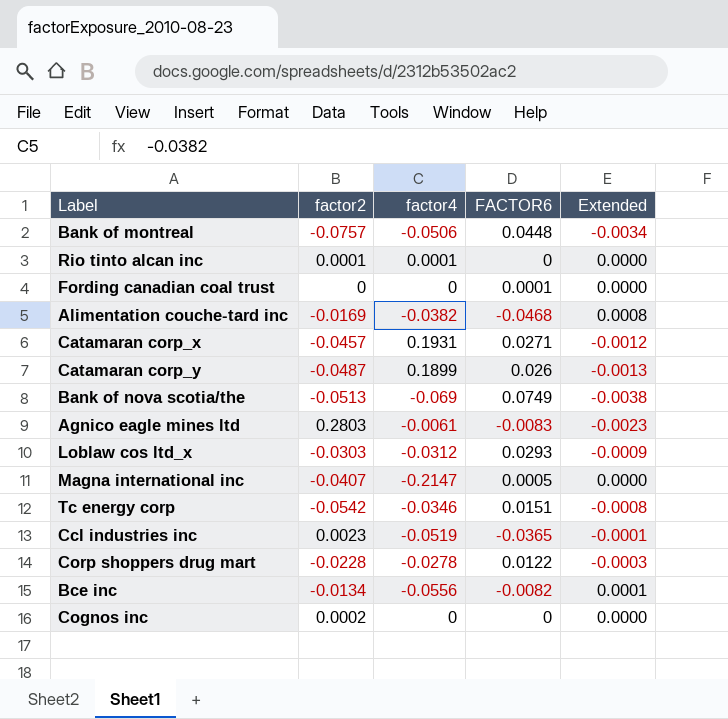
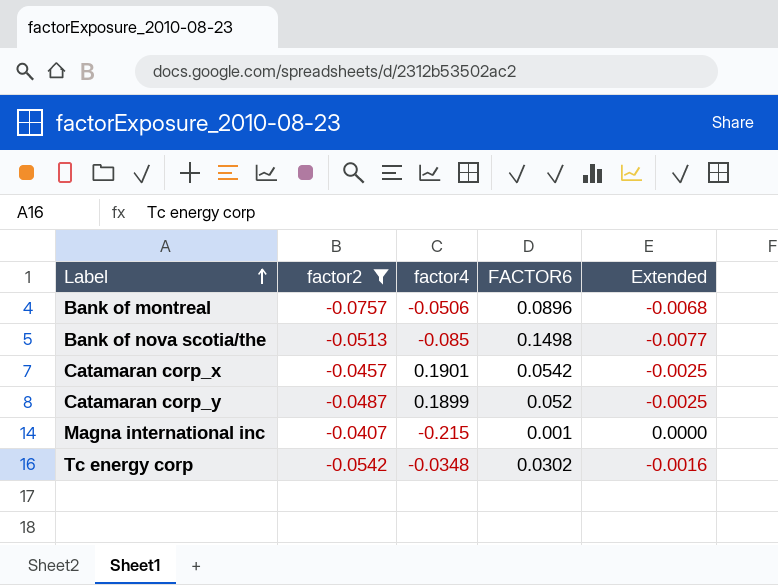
filter: none -> factor2 <= -0.0407
row order: none -> Label ascending
Bank of montreal | FACTOR6: 0.0448 -> 0.0896
Bank of montreal | Extended: -0.0034 -> -0.0068
Bank of nova scotia/the | factor4: -0.069 -> -0.085
Bank of nova scotia/the | FACTOR6: 0.0749 -> 0.1498
Bank of nova scotia/the | Extended: -0.0038 -> -0.0077
Catamaran corp_x | factor4: 0.1931 -> 0.1901
Catamaran corp_x | FACTOR6: 0.0271 -> 0.0542
Catamaran corp_x | Extended: -0.0012 -> -0.0025
Catamaran corp_y | FACTOR6: 0.026 -> 0.052
Catamaran corp_y | Extended: -0.0013 -> -0.0025
Magna international inc | factor4: -0.2147 -> -0.215
Magna international inc | FACTOR6: 0.0005 -> 0.001
Tc energy corp | factor4: -0.0346 -> -0.0348
Tc energy corp | FACTOR6: 0.0151 -> 0.0302
Tc energy corp | Extended: -0.0008 -> -0.0016

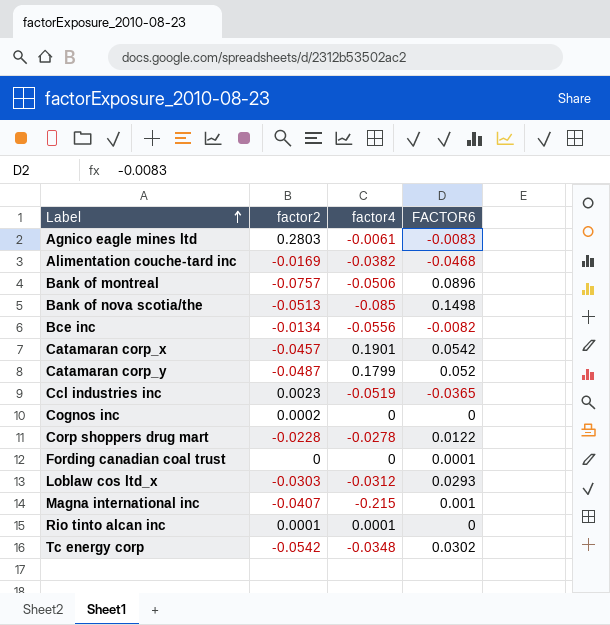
filter: factor2 <= -0.0407 -> none
column Extended | formula: [factor2] * [FACTOR6] -> none
Catamaran corp_y | factor4: 0.1899 -> 0.1799

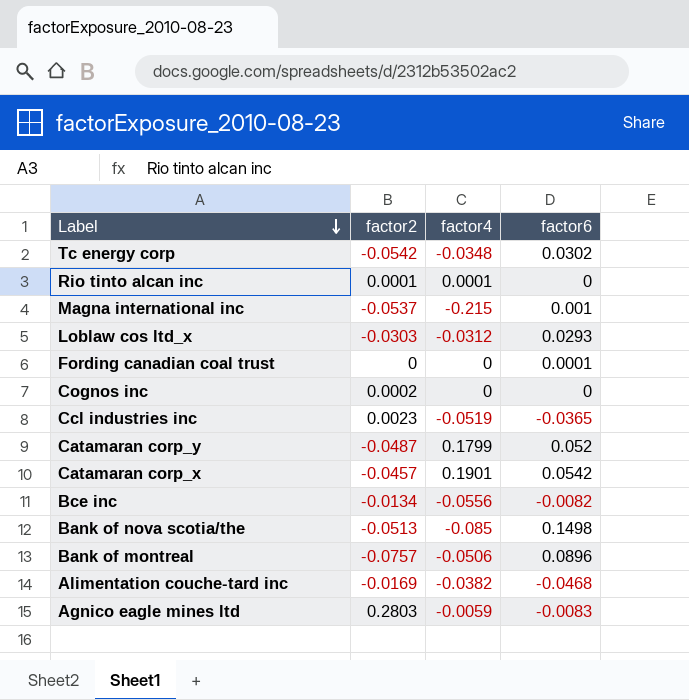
row order: Label ascending -> Label descending
column name: FACTOR6 -> factor6
row Corp shoppers drug mart: -0.0228 | -0.0278 | 0.0122 -> none
Magna international inc | factor2: -0.0407 -> -0.0537
Agnico eagle mines ltd | factor4: -0.0061 -> -0.0059

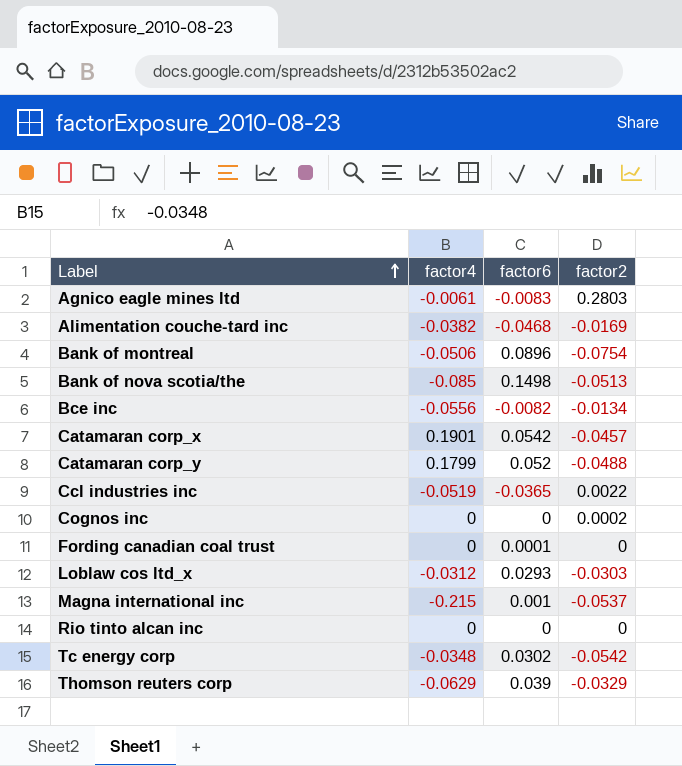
row order: Label descending -> Label ascending
column factor2 | position: 2 -> 4
Agnico eagle mines ltd | factor4: -0.0059 -> -0.0061
Bank of montreal | factor2: -0.0757 -> -0.0754
Catamaran corp_y | factor2: -0.0487 -> -0.0488
Ccl industries inc | factor2: 0.0023 -> 0.0022
Rio tinto alcan inc | factor4: 0.0001 -> 0
Rio tinto alcan inc | factor2: 0.0001 -> 0
row Thomson reuters corp: none -> -0.0629 | 0.039 | -0.0329

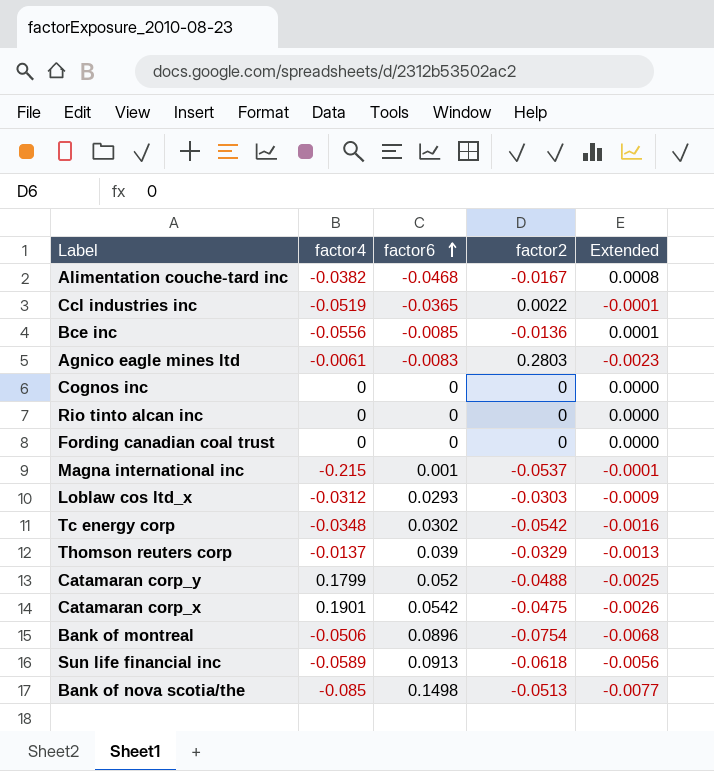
row order: Label ascending -> factor6 ascending
column Extended | formula: none -> [factor6] * [factor2]
Alimentation couche-tard inc | factor2: -0.0169 -> -0.0167
Bce inc | factor6: -0.0082 -> -0.0085
Bce inc | factor2: -0.0134 -> -0.0136
Cognos inc | factor2: 0.0002 -> 0
Fording canadian coal trust | factor6: 0.0001 -> 0
Thomson reuters corp | factor4: -0.0629 -> -0.0137
Catamaran corp_x | factor2: -0.0457 -> -0.0475
row Sun life financial inc: none -> -0.0589 | 0.0913 | -0.0618 | -0.0056

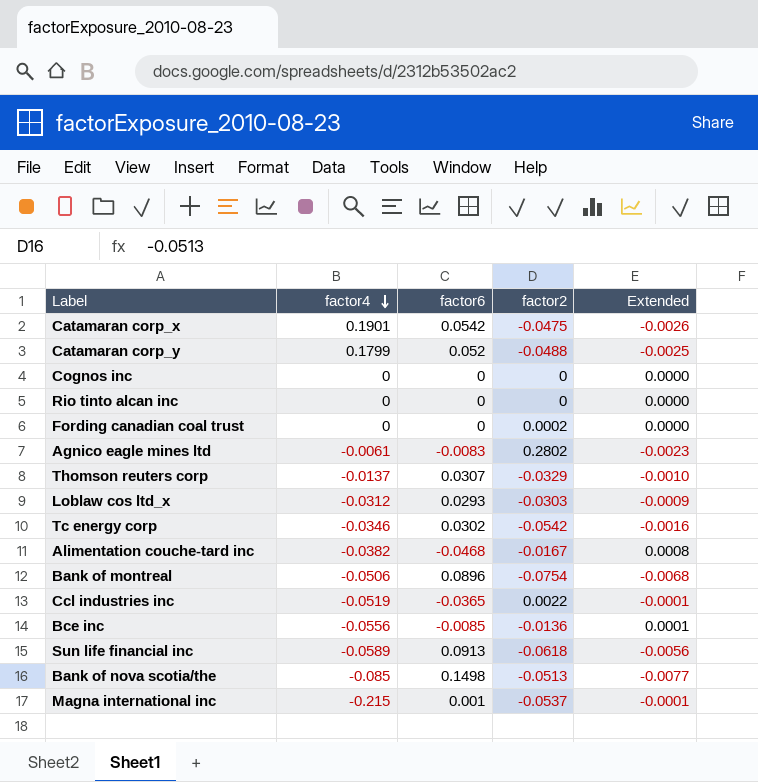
row order: factor6 ascending -> factor4 descending
Fording canadian coal trust | factor2: 0 -> 0.0002
Agnico eagle mines ltd | factor2: 0.2803 -> 0.2802
Thomson reuters corp | factor6: 0.039 -> 0.0307
Thomson reuters corp | Extended: -0.0013 -> -0.0010
Tc energy corp | factor4: -0.0348 -> -0.0346

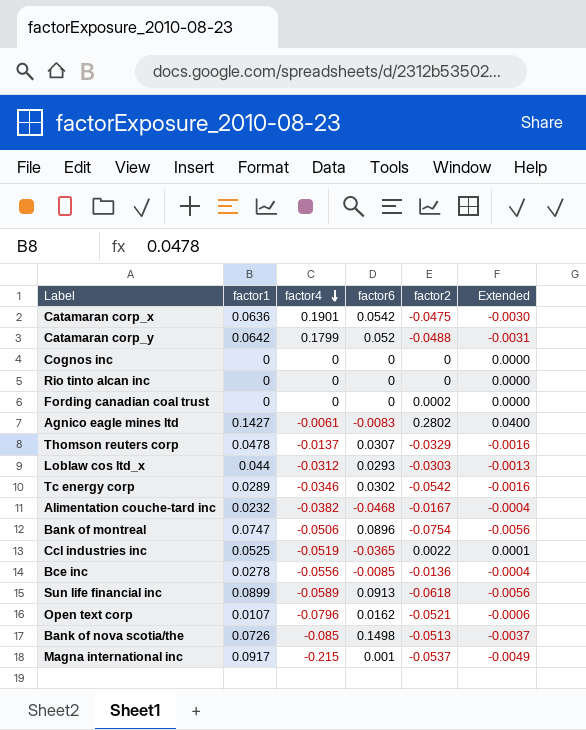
column factor1 | position: none -> 2
column Extended | formula: [factor6] * [factor2] -> [factor1] * [factor2]
row Open text corp: none -> 0.0107 | -0.0796 | 0.0162 | -0.0521 | -0.0006

